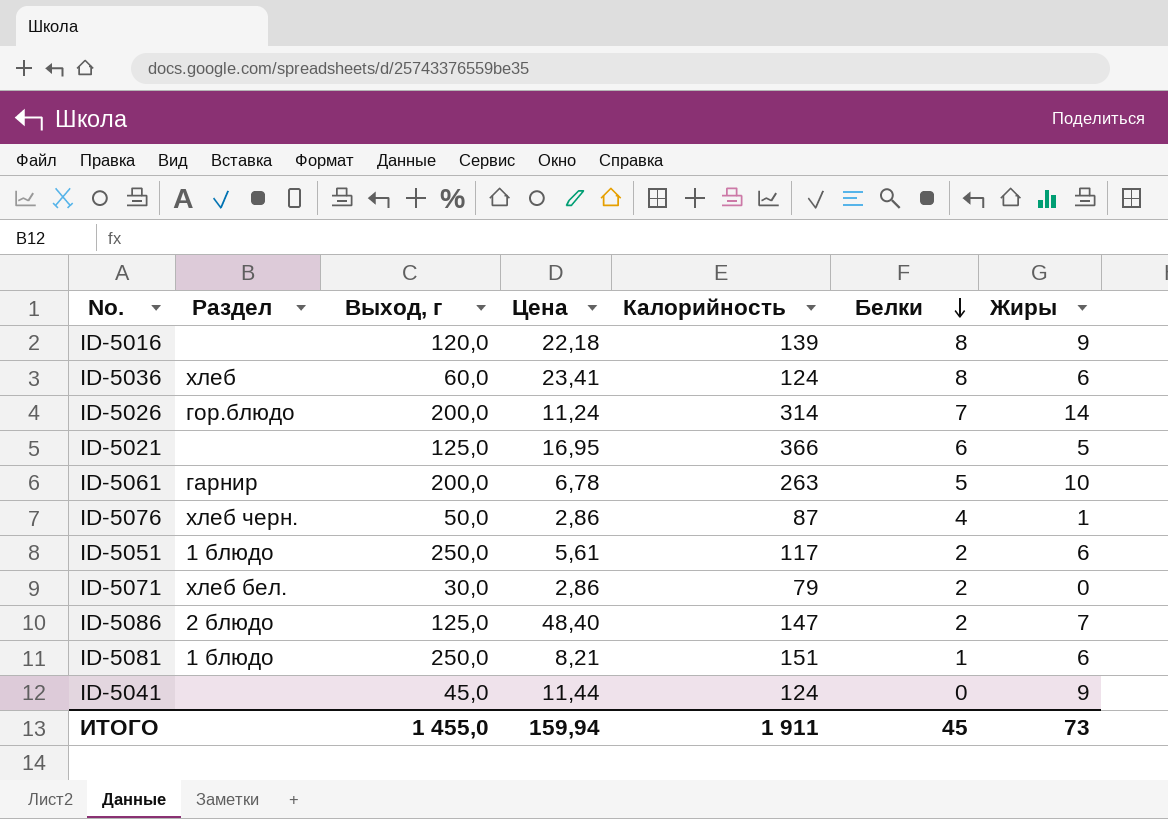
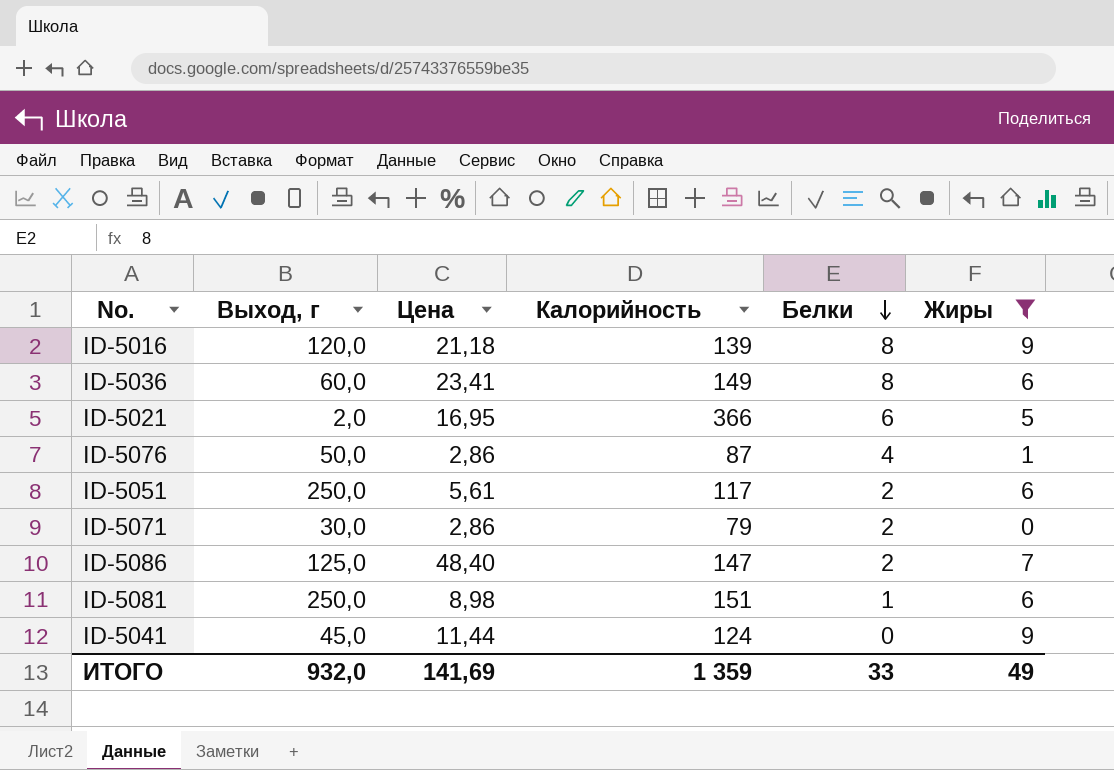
filter: none -> Жиры <= 9
column Раздел | position: 2 -> none
ID-5016 | Цена: 22,18 -> 21,18
ID-5036 | Калорийность: 124 -> 149
ID-5021 | Выход, г: 125,0 -> 2,0
ID-5081 | Цена: 8,21 -> 8,98
ИТОГО | Выход, г: 1 455,0 -> 932,0
ИТОГО | Цена: 159,94 -> 141,69
ИТОГО | Калорийность: 1 911 -> 1 359
ИТОГО | Белки: 45 -> 33
ИТОГО | Жиры: 73 -> 49

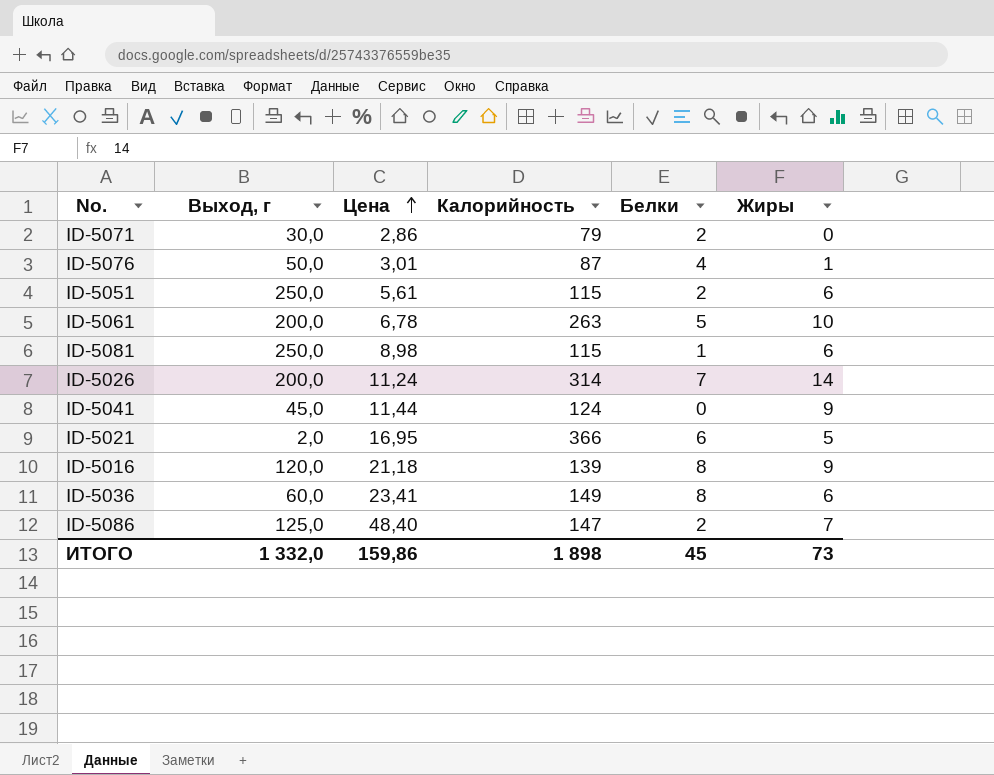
filter: Жиры <= 9 -> none
row order: Белки descending -> Цена ascending
ID-5076 | Цена: 2,86 -> 3,01
ID-5051 | Калорийность: 117 -> 115
ID-5081 | Калорийность: 151 -> 115
ИТОГО | Выход, г: 932,0 -> 1 332,0
ИТОГО | Цена: 141,69 -> 159,86
ИТОГО | Калорийность: 1 359 -> 1 898
ИТОГО | Белки: 33 -> 45
ИТОГО | Жиры: 49 -> 73

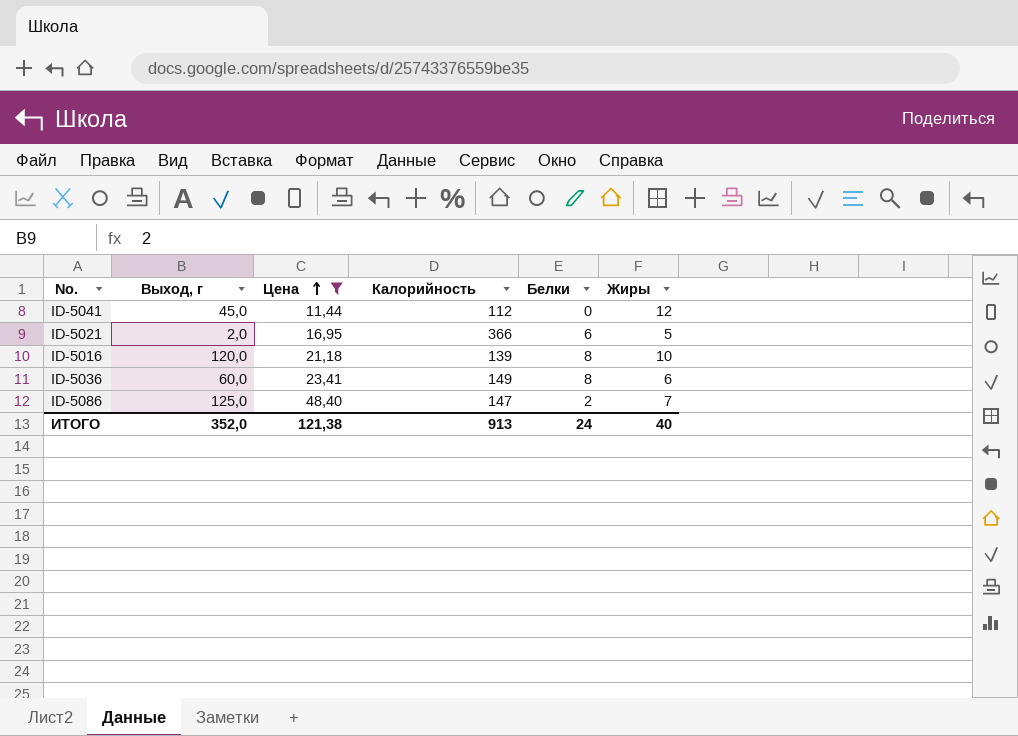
filter: none -> Цена >= 11,44
ID-5041 | Калорийность: 124 -> 112
ID-5041 | Жиры: 9 -> 12
ID-5016 | Жиры: 9 -> 10
ИТОГО | Выход, г: 1 332,0 -> 352,0
ИТОГО | Цена: 159,86 -> 121,38
ИТОГО | Калорийность: 1 898 -> 913
ИТОГО | Белки: 45 -> 24
ИТОГО | Жиры: 73 -> 40

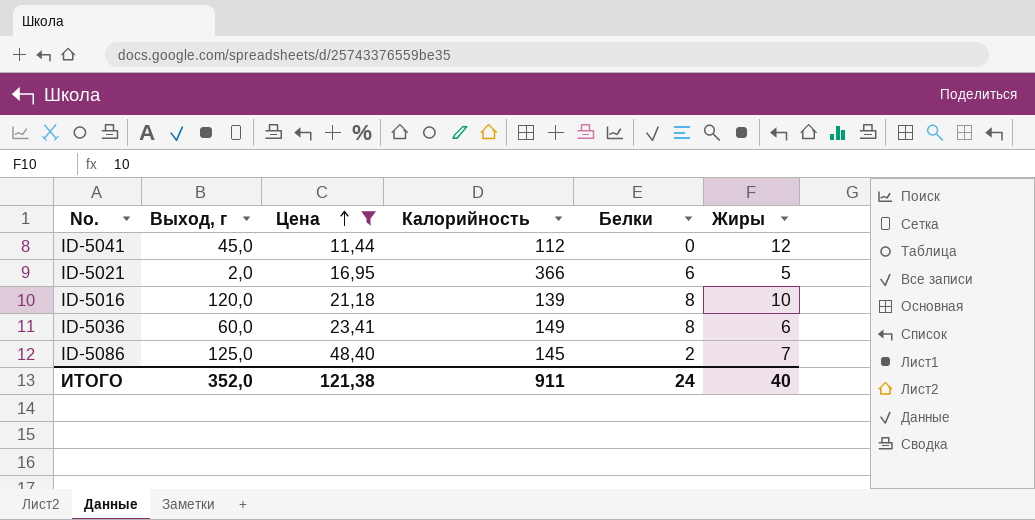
ID-5086 | Калорийность: 147 -> 145
ИТОГО | Калорийность: 913 -> 911

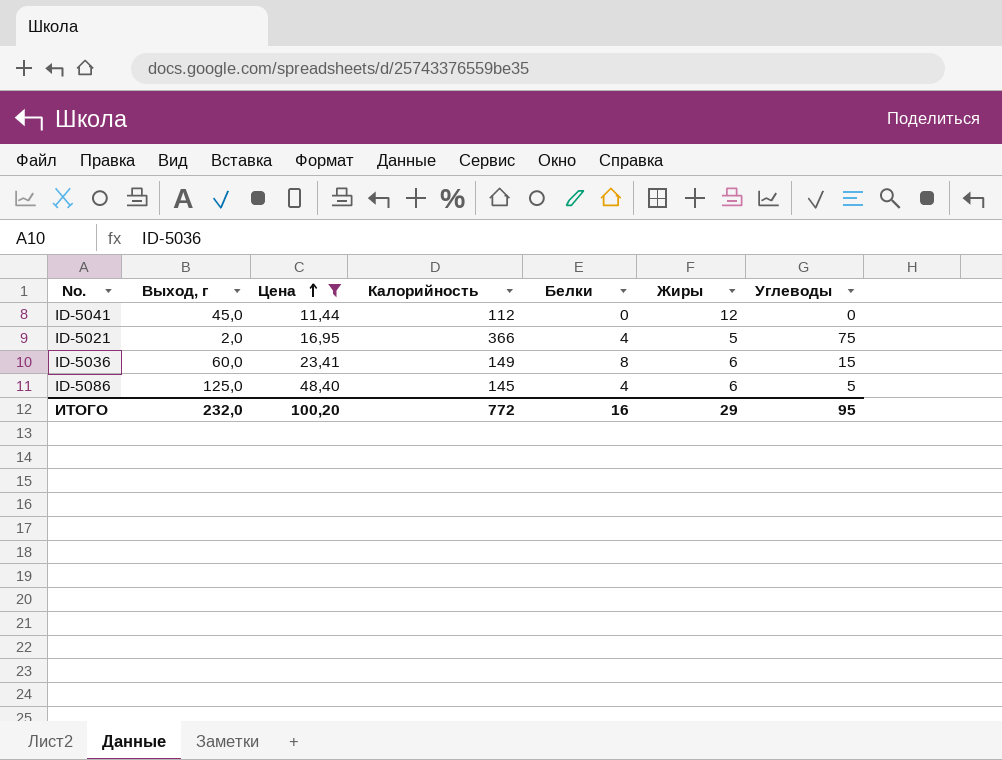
column Углеводы | position: none -> 7
row ID-5016: 120,0 | 21,18 | 139 | 8 | 10 -> none
ID-5021 | Белки: 6 -> 4
ID-5086 | Белки: 2 -> 4
ID-5086 | Жиры: 7 -> 6
ИТОГО | Выход, г: 352,0 -> 232,0
ИТОГО | Цена: 121,38 -> 100,20
ИТОГО | Калорийность: 911 -> 772
ИТОГО | Белки: 24 -> 16
ИТОГО | Жиры: 40 -> 29

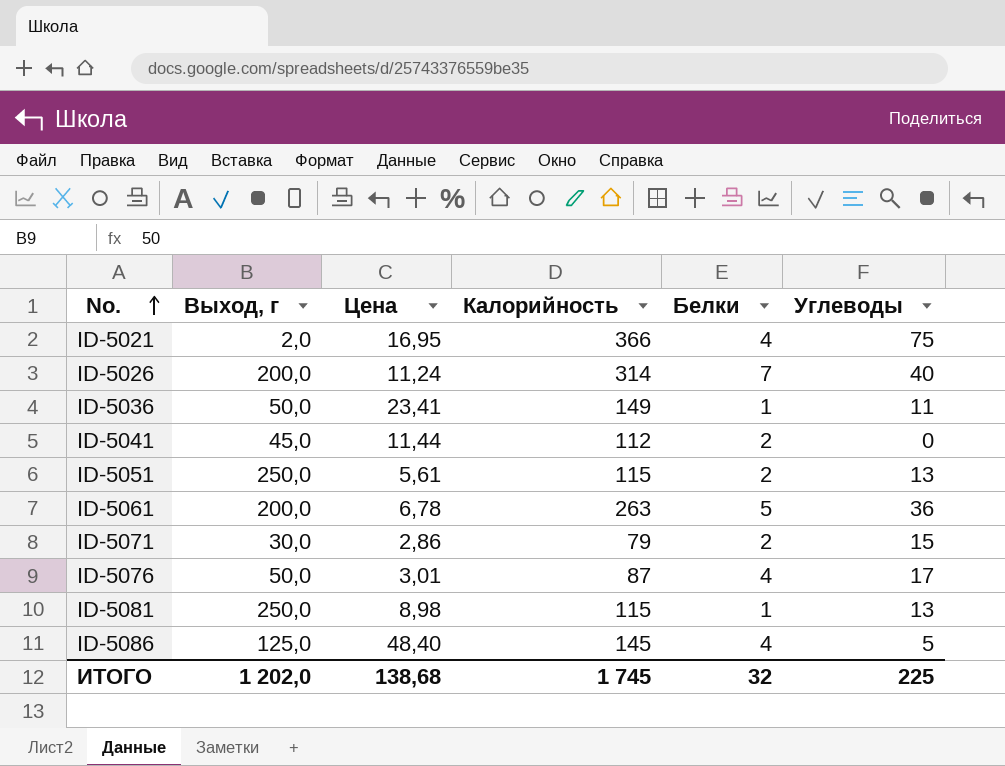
filter: Цена >= 11,44 -> none
row order: Цена ascending -> No. ascending
column Жиры | position: 6 -> none
ID-5036 | Выход, г: 60,0 -> 50,0
ID-5036 | Белки: 8 -> 1
ID-5036 | Углеводы: 15 -> 11
ID-5041 | Белки: 0 -> 2
ИТОГО | Выход, г: 232,0 -> 1 202,0
ИТОГО | Цена: 100,20 -> 138,68
ИТОГО | Калорийность: 772 -> 1 745
ИТОГО | Белки: 16 -> 32
ИТОГО | Углеводы: 95 -> 225

